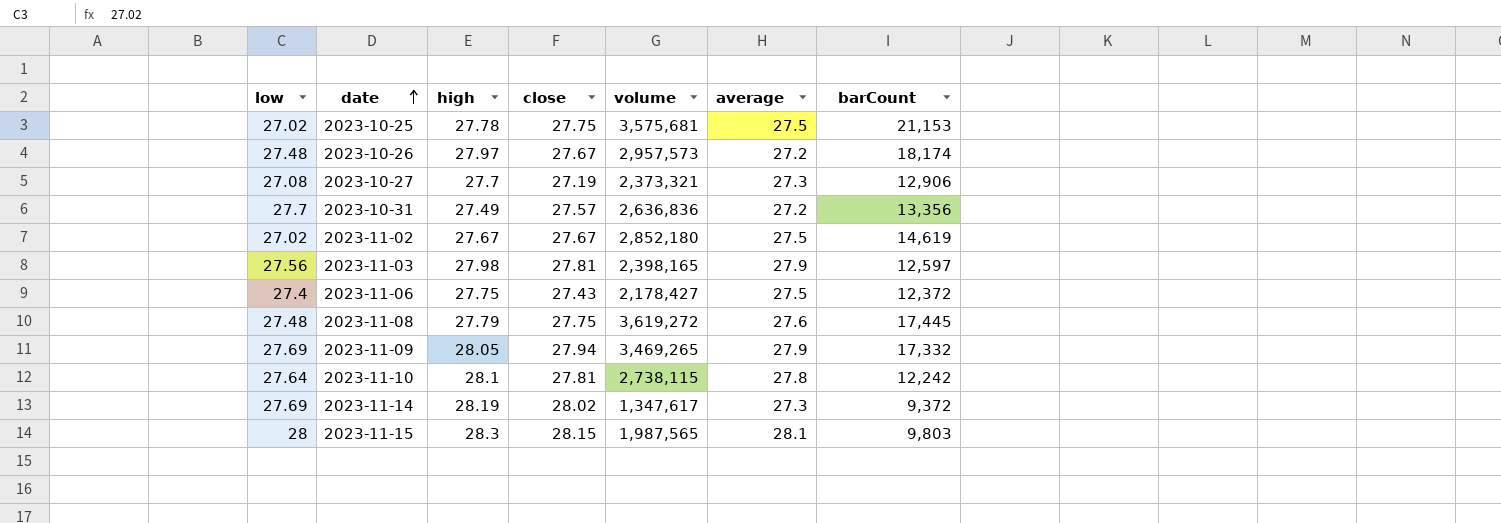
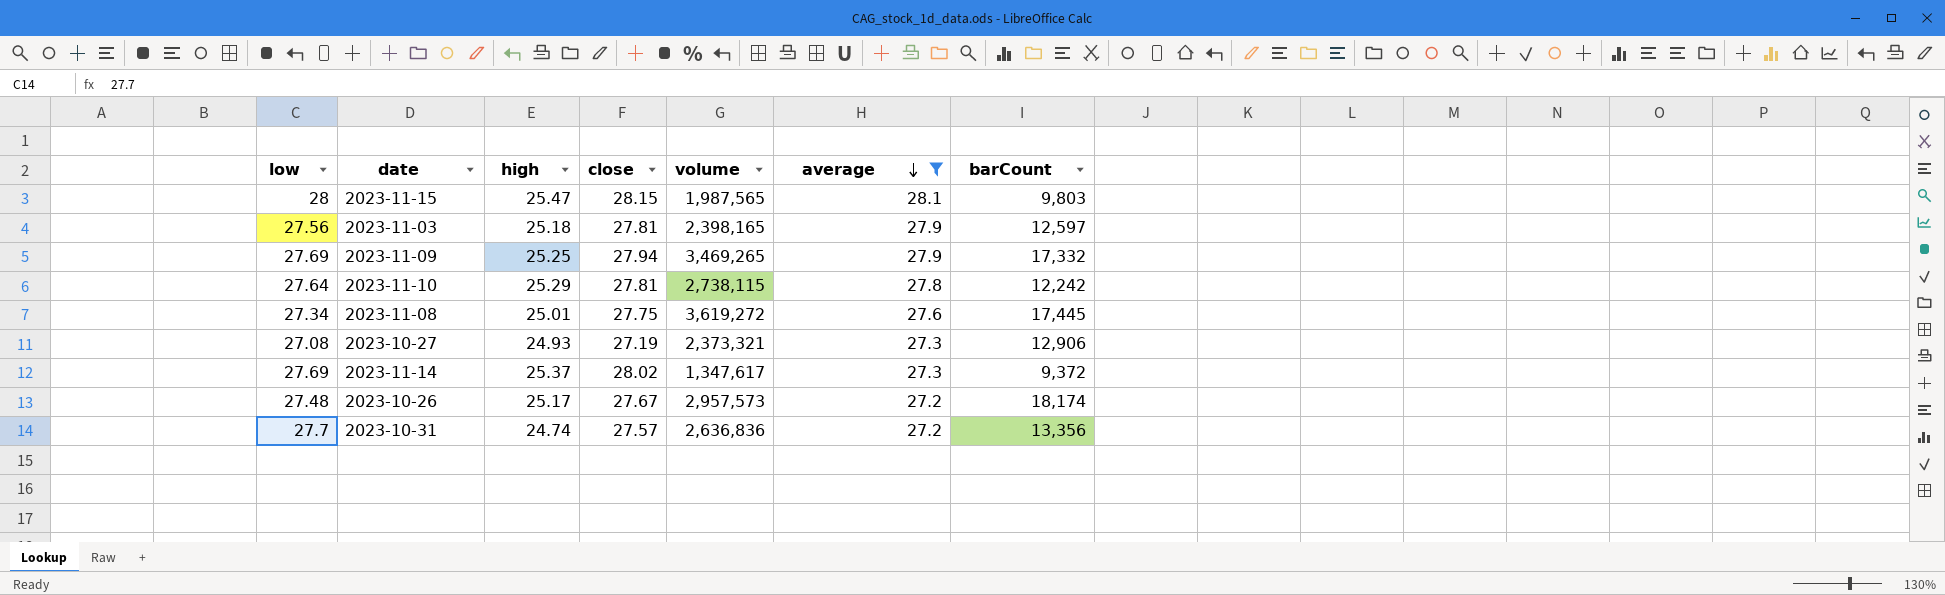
filter: none -> average != 27.5
row order: date ascending -> average descending
2023-11-15 | high: 28.3 -> 25.47
2023-11-03 | high: 27.98 -> 25.18
2023-11-09 | high: 28.05 -> 25.25
2023-11-10 | high: 28.1 -> 25.29
2023-11-08 | low: 27.48 -> 27.34
2023-11-08 | high: 27.79 -> 25.01
2023-10-27 | high: 27.7 -> 24.93
2023-11-14 | high: 28.19 -> 25.37
2023-10-26 | high: 27.97 -> 25.17
2023-10-31 | high: 27.49 -> 24.74

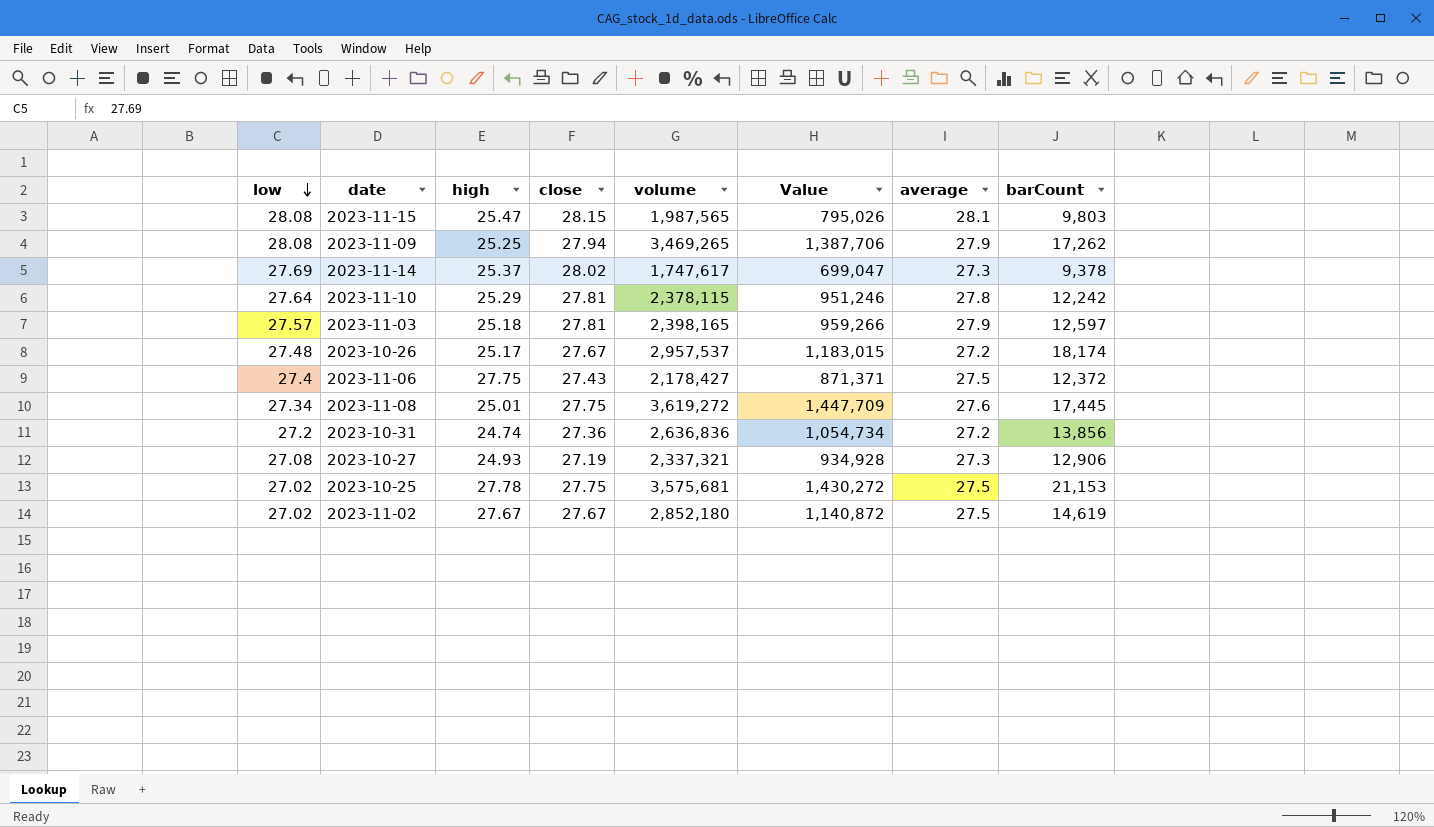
filter: average != 27.5 -> none
row order: average descending -> low descending
column Value | formula: none -> [volume] * 0.4
2023-11-15 | low: 28 -> 28.08
2023-11-09 | low: 27.69 -> 28.08
2023-11-09 | barCount: 17,332 -> 17,262
2023-11-14 | volume: 1,347,617 -> 1,747,617
2023-11-14 | barCount: 9,372 -> 9,378
2023-11-10 | volume: 2,738,115 -> 2,378,115
2023-11-03 | low: 27.56 -> 27.57
2023-10-26 | volume: 2,957,573 -> 2,957,537
2023-10-31 | low: 27.7 -> 27.2
2023-10-31 | close: 27.57 -> 27.36
2023-10-31 | barCount: 13,356 -> 13,856
2023-10-27 | volume: 2,373,321 -> 2,337,321

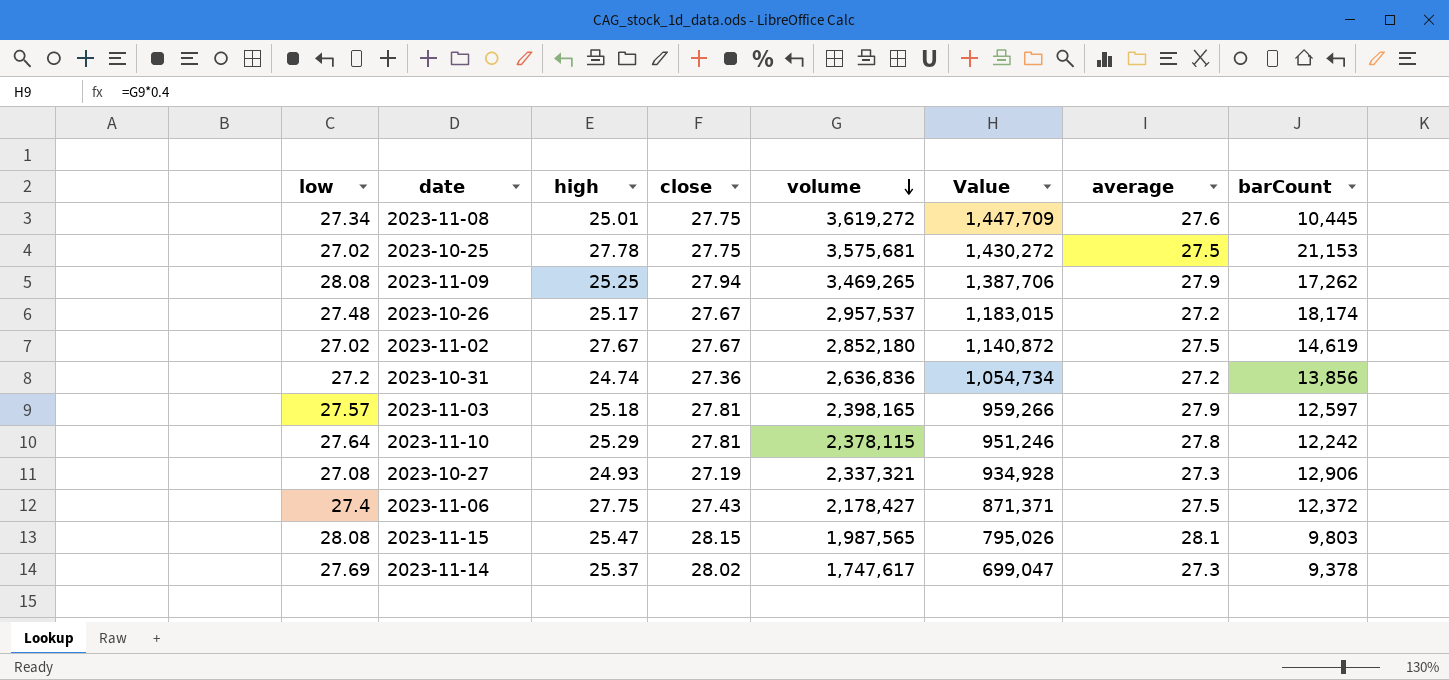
row order: low descending -> volume descending
2023-11-08 | barCount: 17,445 -> 10,445

